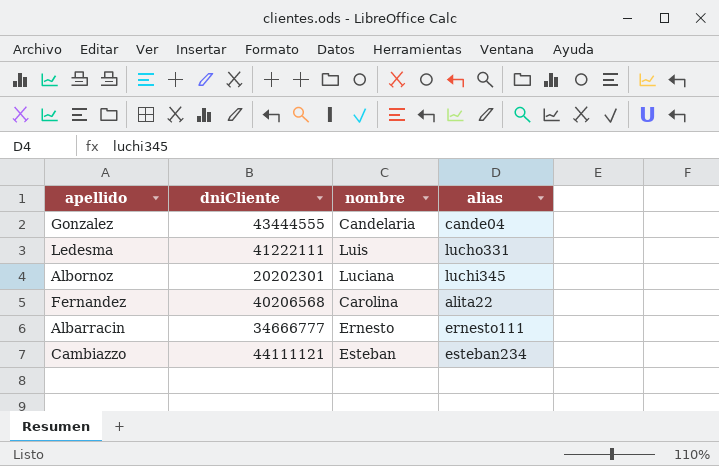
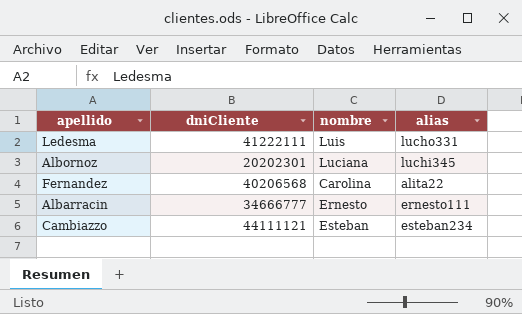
row Gonzalez: 43444555 | Candelaria | cande04 -> none

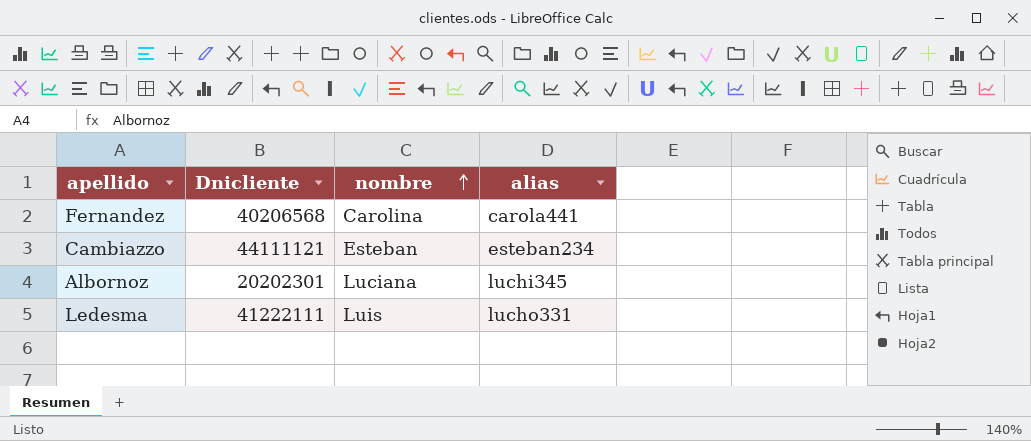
row order: none -> nombre ascending
column name: dniCliente -> Dnicliente
row Albarracin: 34666777 | Ernesto | ernesto111 -> none
Fernandez | alias: alita22 -> carola441

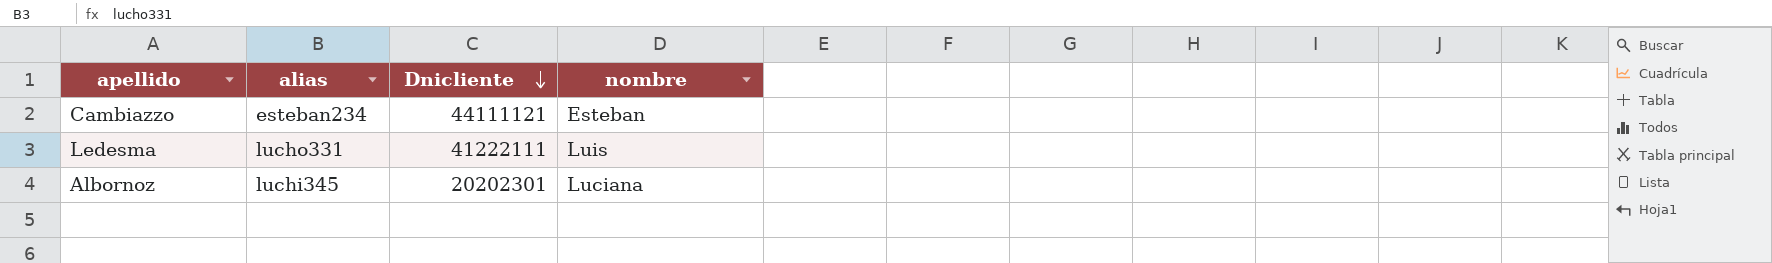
row order: nombre ascending -> Dnicliente descending
column alias | position: 4 -> 2
row Fernandez: 40206568 | Carolina | carola441 -> none

